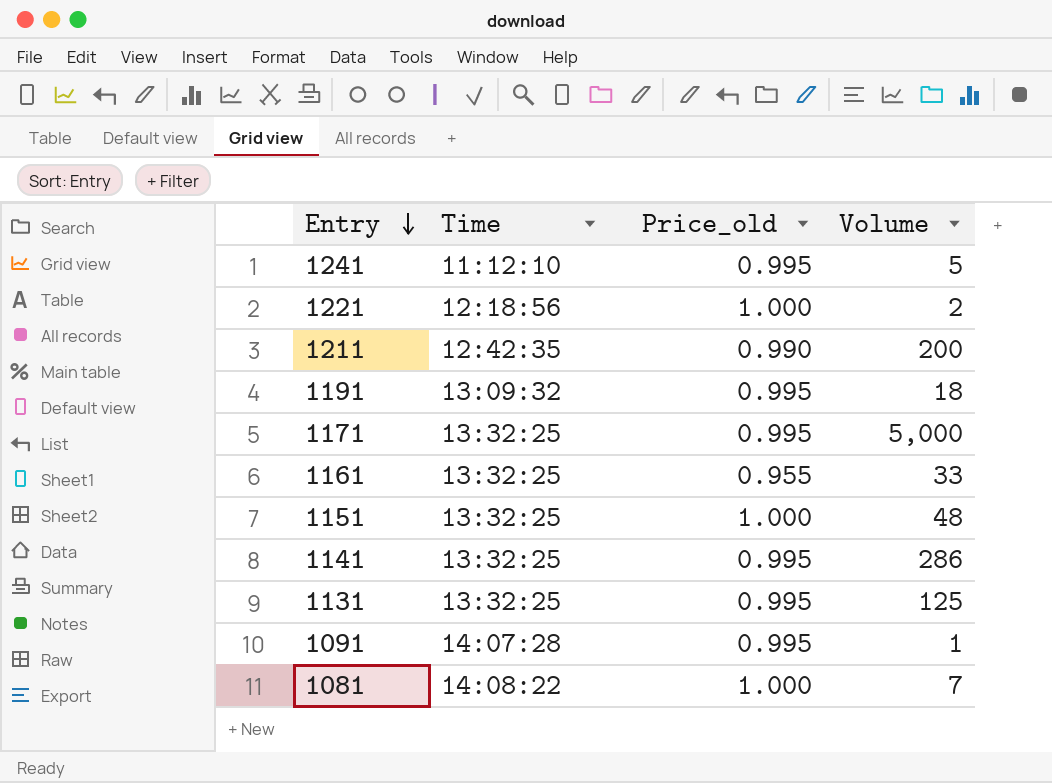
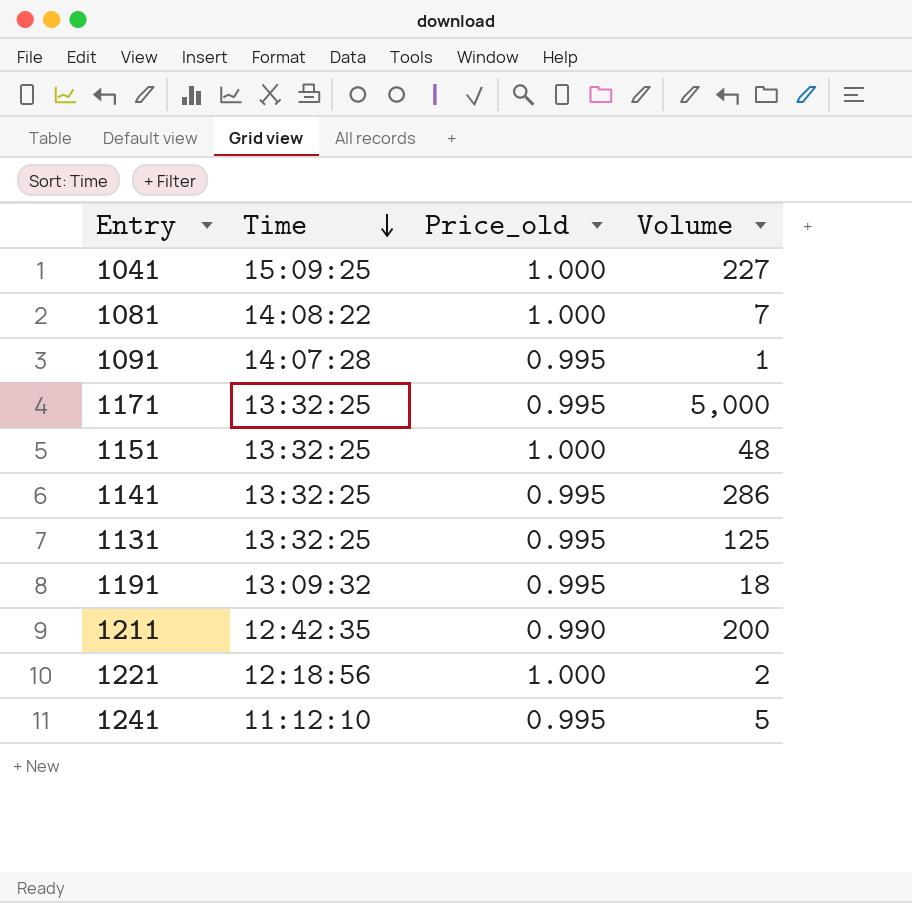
row order: Entry descending -> Time descending
row 1161: 13:32:25 | 0.955 | 33 -> none
row 1041: none -> 15:09:25 | 1.000 | 227

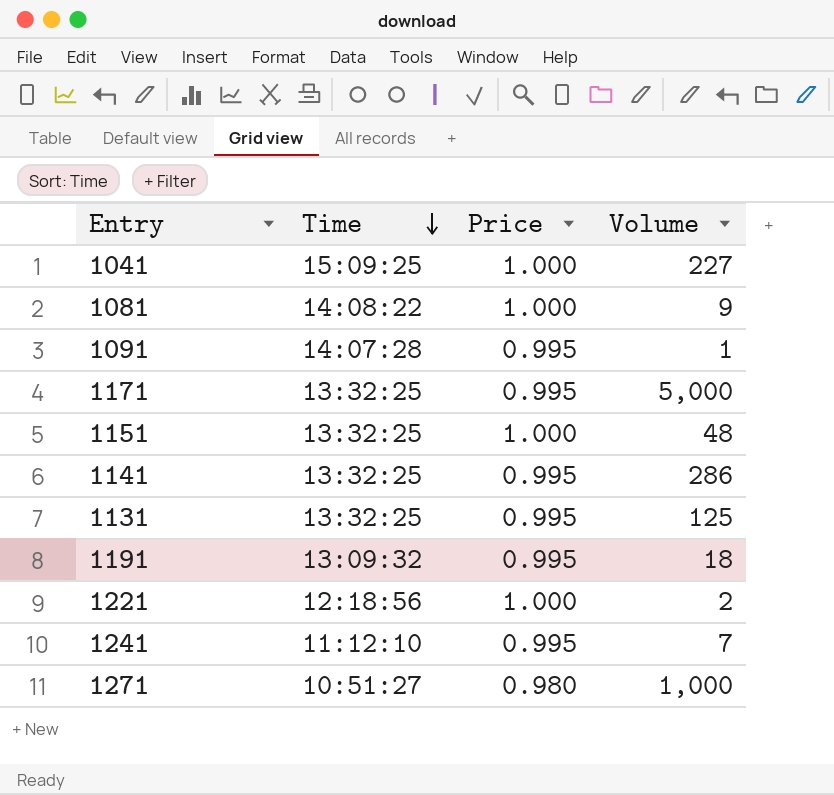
column name: Price_old -> Price
row 1211: 12:42:35 | 0.990 | 200 -> none
1081 | Volume: 7 -> 9
1241 | Volume: 5 -> 7
row 1271: none -> 10:51:27 | 0.980 | 1,000

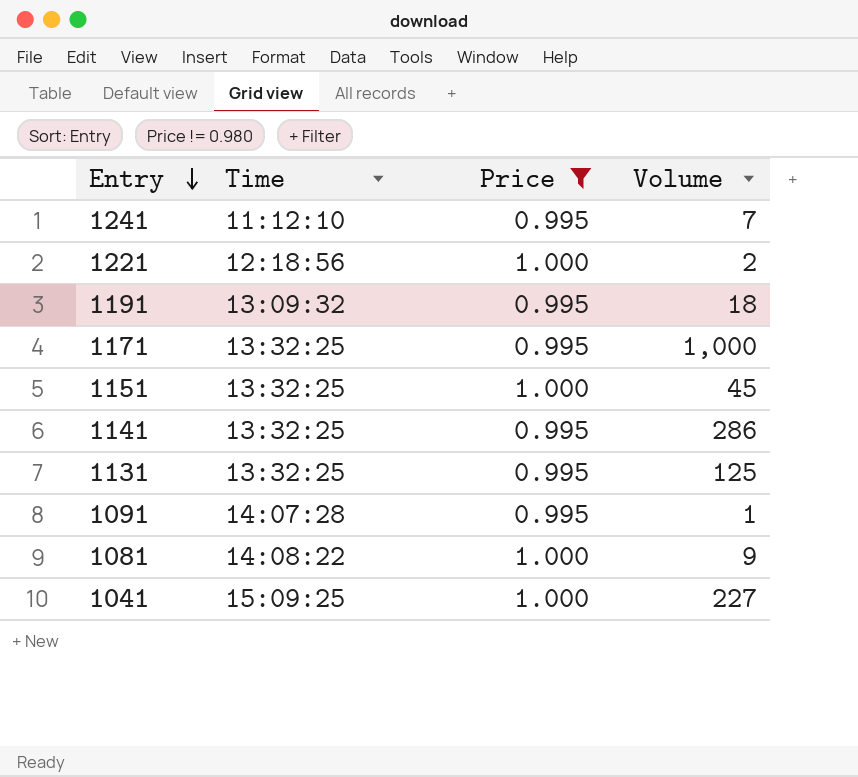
filter: none -> Price != 0.980
row order: Time descending -> Entry descending
1171 | Volume: 5,000 -> 1,000
1151 | Volume: 48 -> 45

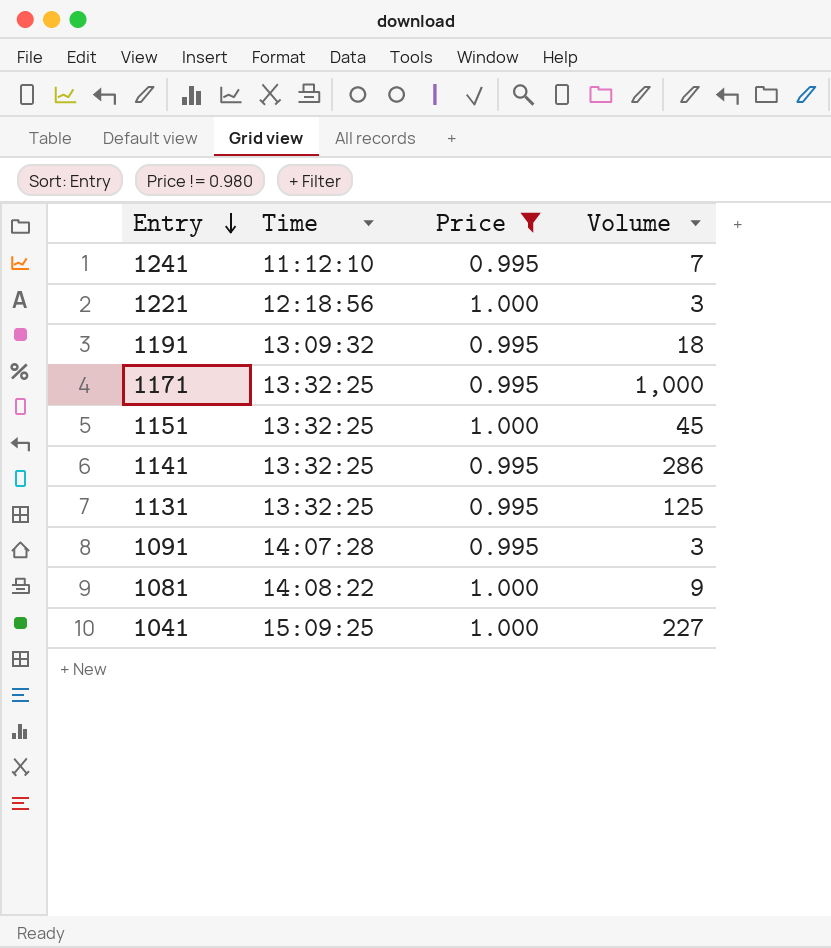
1221 | Volume: 2 -> 3
1091 | Volume: 1 -> 3

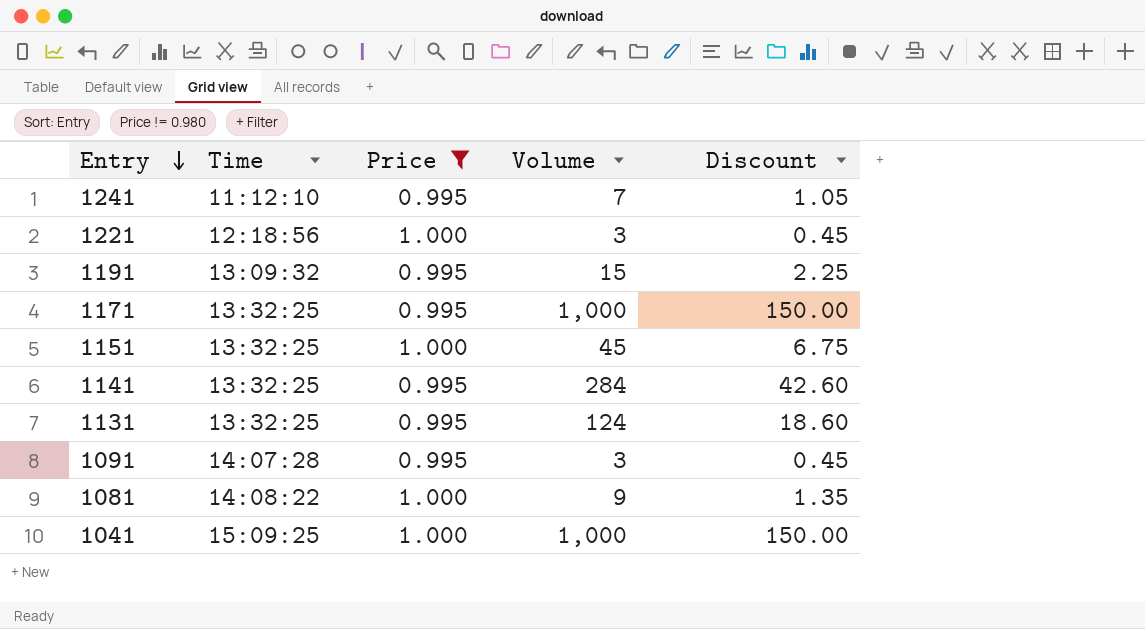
column Discount | formula: none -> [Volume] * 0.15
1191 | Volume: 18 -> 15
1141 | Volume: 286 -> 284
1131 | Volume: 125 -> 124
1041 | Volume: 227 -> 1,000

